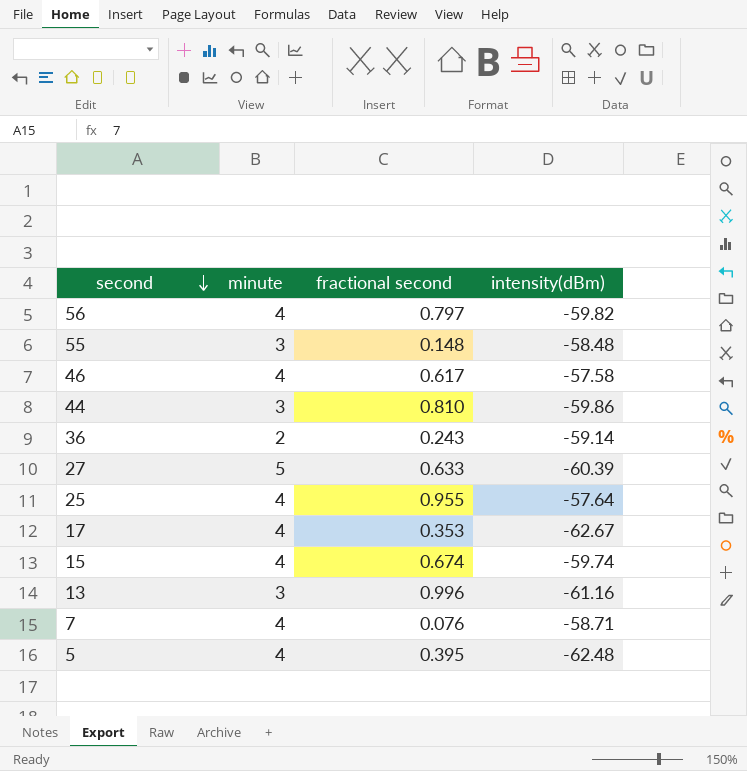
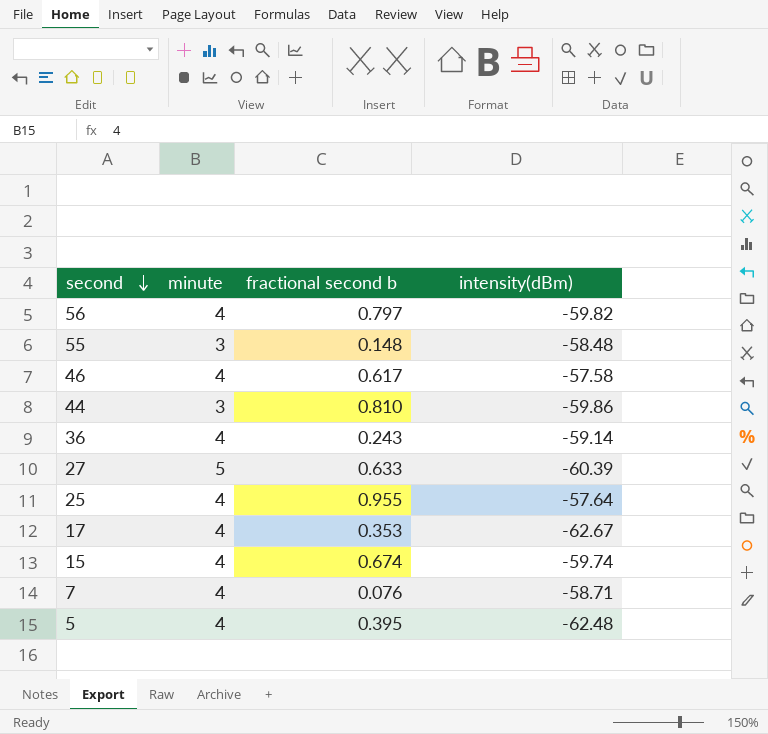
column name: fractional second -> fractional second b
row 13: 3 | 0.996 | -61.16 -> none
36 | minute: 2 -> 4

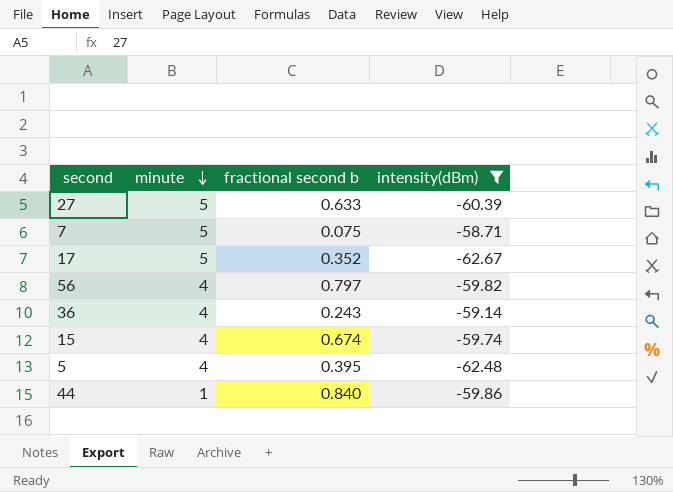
filter: none -> intensity(dBm) <= -58.71
row order: second descending -> minute descending
7 | minute: 4 -> 5
7 | fractional second b: 0.076 -> 0.075
17 | minute: 4 -> 5
17 | fractional second b: 0.353 -> 0.352
44 | minute: 3 -> 1
44 | fractional second b: 0.810 -> 0.840

